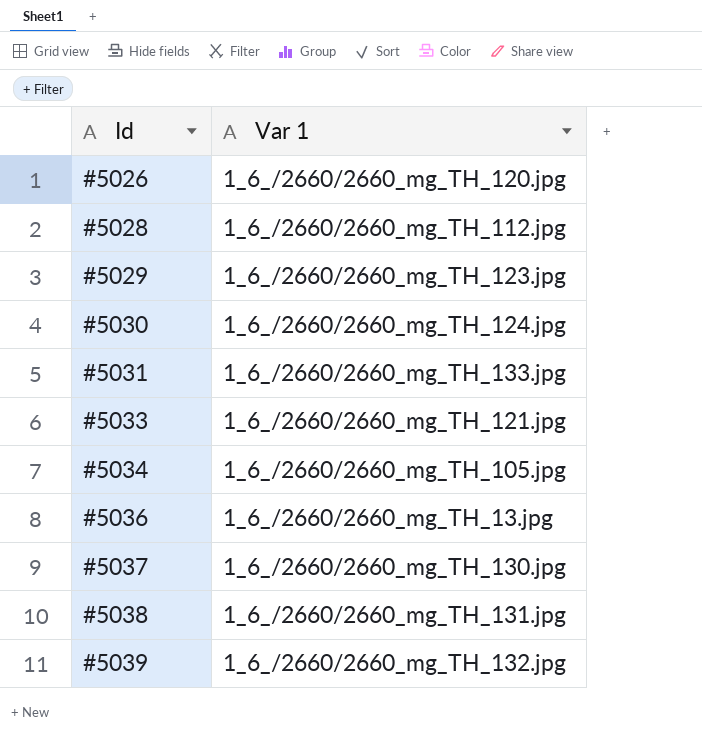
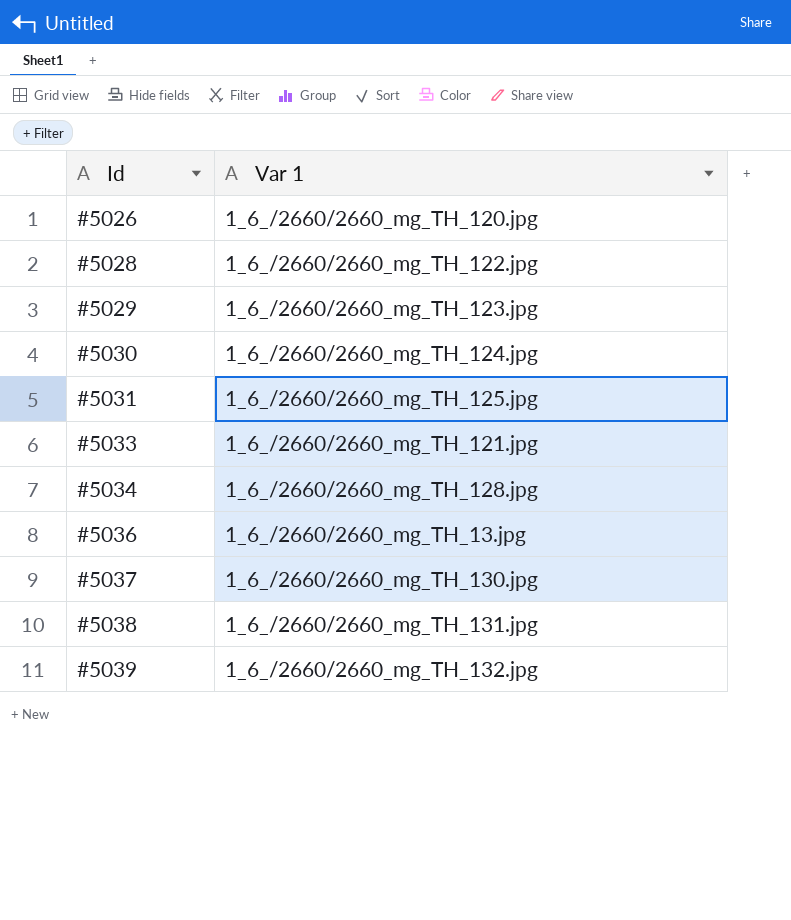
#5028 | Var 1: 1_6_/2660/2660_mg_TH_112.jpg -> 1_6_/2660/2660_mg_TH_122.jpg
#5031 | Var 1: 1_6_/2660/2660_mg_TH_133.jpg -> 1_6_/2660/2660_mg_TH_125.jpg
#5034 | Var 1: 1_6_/2660/2660_mg_TH_105.jpg -> 1_6_/2660/2660_mg_TH_128.jpg

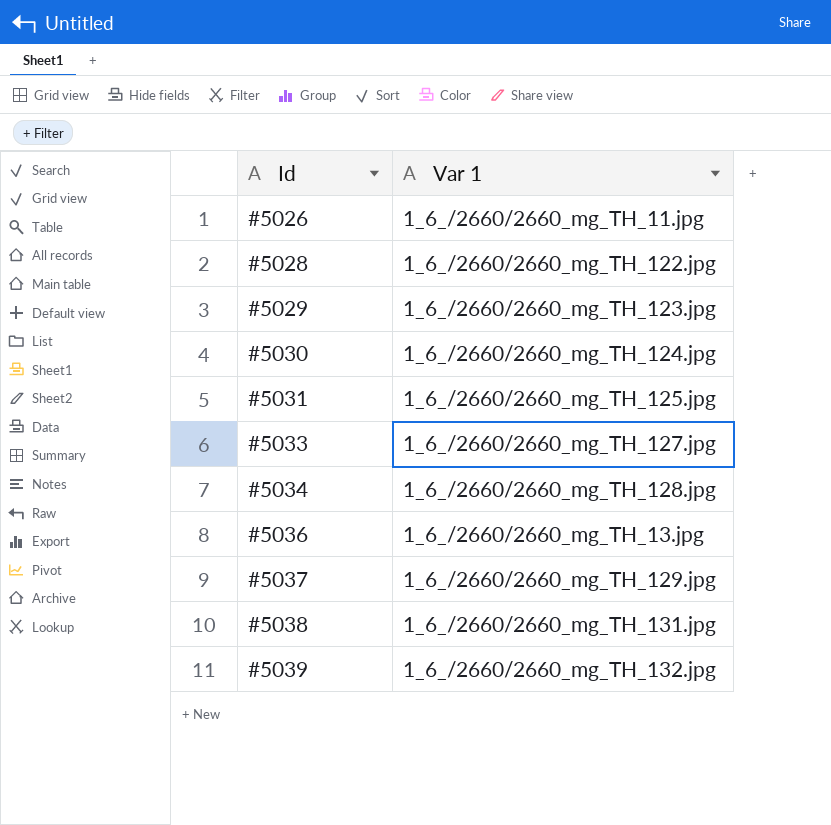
#5026 | Var 1: 1_6_/2660/2660_mg_TH_120.jpg -> 1_6_/2660/2660_mg_TH_11.jpg
#5033 | Var 1: 1_6_/2660/2660_mg_TH_121.jpg -> 1_6_/2660/2660_mg_TH_127.jpg
#5037 | Var 1: 1_6_/2660/2660_mg_TH_130.jpg -> 1_6_/2660/2660_mg_TH_129.jpg

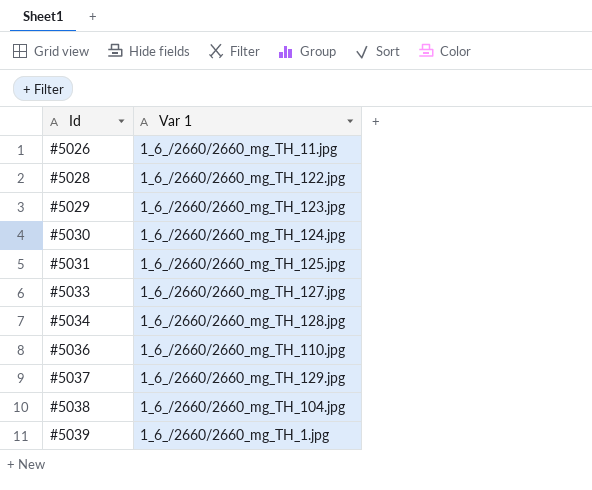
#5036 | Var 1: 1_6_/2660/2660_mg_TH_13.jpg -> 1_6_/2660/2660_mg_TH_110.jpg
#5038 | Var 1: 1_6_/2660/2660_mg_TH_131.jpg -> 1_6_/2660/2660_mg_TH_104.jpg
#5039 | Var 1: 1_6_/2660/2660_mg_TH_132.jpg -> 1_6_/2660/2660_mg_TH_1.jpg

